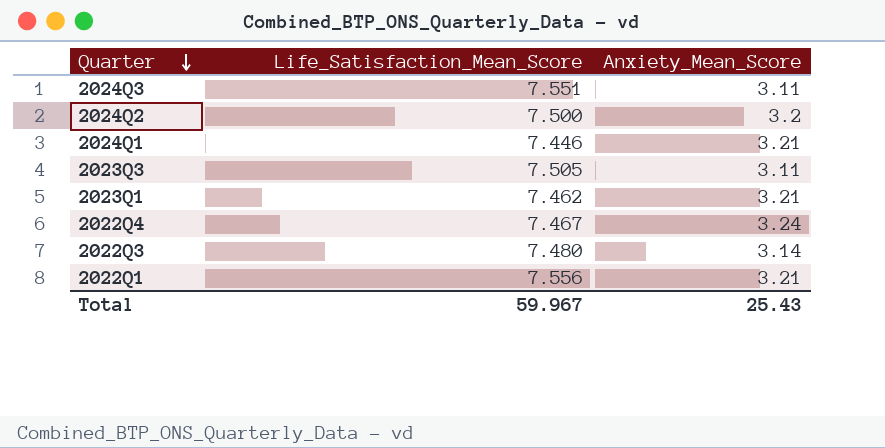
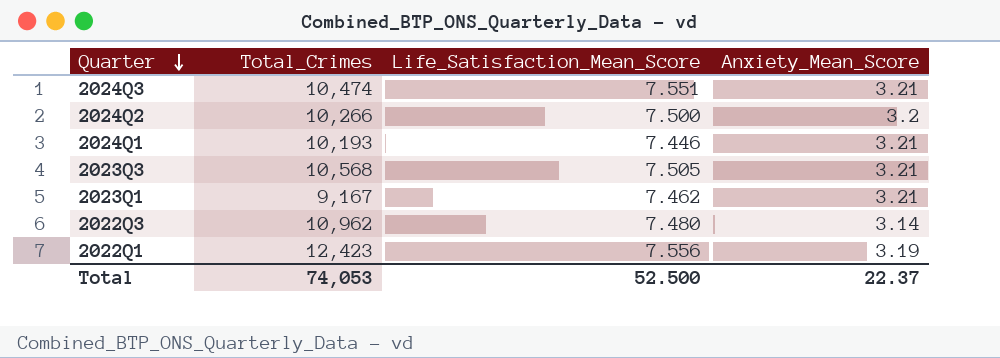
column Total_Crimes | position: none -> 2
row 2022Q4: 7.467 | 3.24 -> none
2024Q3 | Anxiety_Mean_Score: 3.11 -> 3.21
2023Q3 | Anxiety_Mean_Score: 3.11 -> 3.21
2022Q1 | Anxiety_Mean_Score: 3.21 -> 3.19
Total | Life_Satisfaction_Mean_Score: 59.967 -> 52.500
Total | Anxiety_Mean_Score: 25.43 -> 22.37

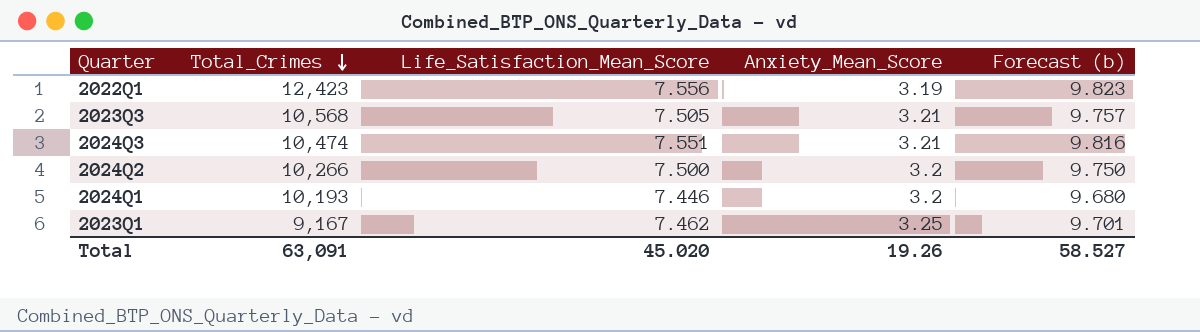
row order: Quarter descending -> Total_Crimes descending
column Forecast (b) | formula: none -> [Life_Satisfaction_Mean_Score] * 1.3
row 2022Q3: 10,962 | 7.480 | 3.14 -> none
2024Q1 | Anxiety_Mean_Score: 3.21 -> 3.2
2023Q1 | Anxiety_Mean_Score: 3.21 -> 3.25
Total | Total_Crimes: 74,053 -> 63,091
Total | Life_Satisfaction_Mean_Score: 52.500 -> 45.020
Total | Anxiety_Mean_Score: 22.37 -> 19.26

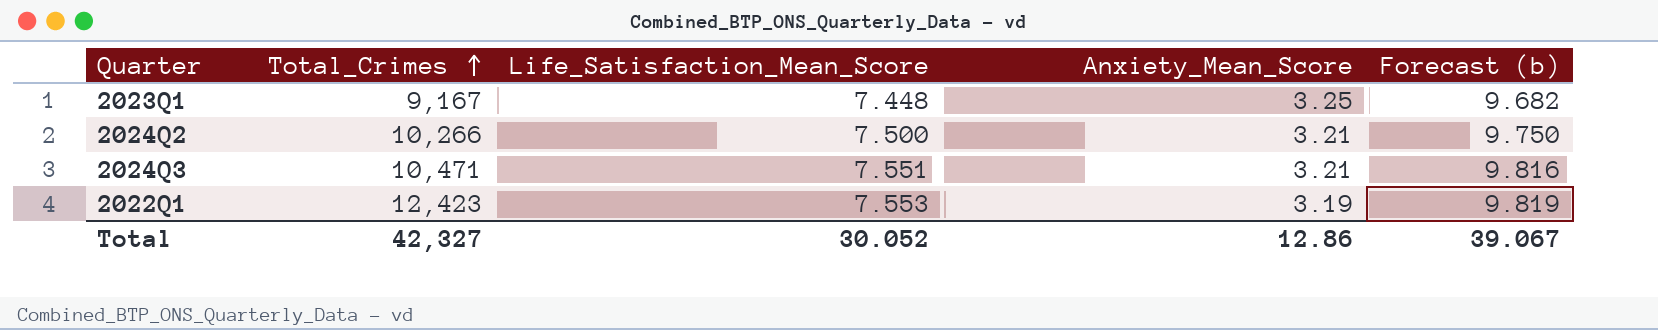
row order: Total_Crimes descending -> Total_Crimes ascending
row 2023Q3: 10,568 | 7.505 | 3.21 | 9.757 -> none
row 2024Q1: 10,193 | 7.446 | 3.2 | 9.680 -> none
2023Q1 | Life_Satisfaction_Mean_Score: 7.462 -> 7.448
2023Q1 | Forecast (b): 9.701 -> 9.682
2024Q2 | Anxiety_Mean_Score: 3.2 -> 3.21
2024Q3 | Total_Crimes: 10,474 -> 10,471
2022Q1 | Life_Satisfaction_Mean_Score: 7.556 -> 7.553
2022Q1 | Forecast (b): 9.823 -> 9.819
Total | Total_Crimes: 63,091 -> 42,327
Total | Life_Satisfaction_Mean_Score: 45.020 -> 30.052
Total | Anxiety_Mean_Score: 19.26 -> 12.86
Total | Forecast (b): 58.527 -> 39.067

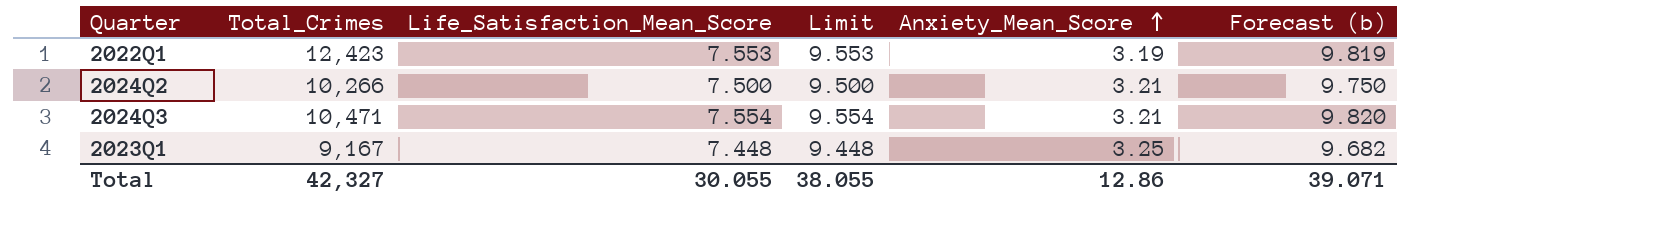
row order: Total_Crimes ascending -> Anxiety_Mean_Score ascending
column Limit | formula: none -> [Life_Satisfaction_Mean_Score] + 2
2024Q3 | Life_Satisfaction_Mean_Score: 7.551 -> 7.554
2024Q3 | Forecast (b): 9.816 -> 9.820
Total | Life_Satisfaction_Mean_Score: 30.052 -> 30.055
Total | Forecast (b): 39.067 -> 39.071

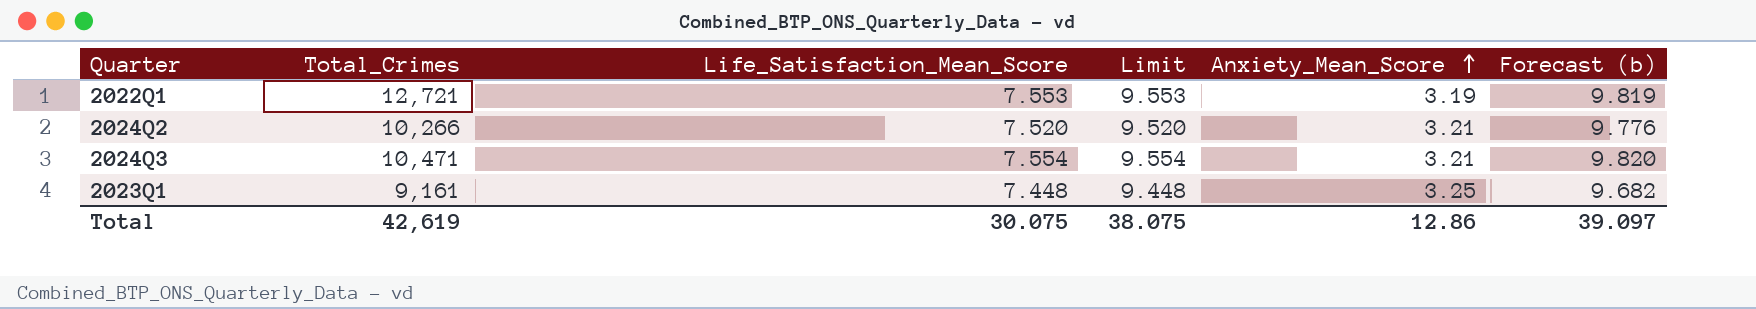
2022Q1 | Total_Crimes: 12,423 -> 12,721
2024Q2 | Life_Satisfaction_Mean_Score: 7.500 -> 7.520
2024Q2 | Limit: 9.500 -> 9.520
2024Q2 | Forecast (b): 9.750 -> 9.776
2023Q1 | Total_Crimes: 9,167 -> 9,161
Total | Total_Crimes: 42,327 -> 42,619
Total | Life_Satisfaction_Mean_Score: 30.055 -> 30.075
Total | Limit: 38.055 -> 38.075
Total | Forecast (b): 39.071 -> 39.097

